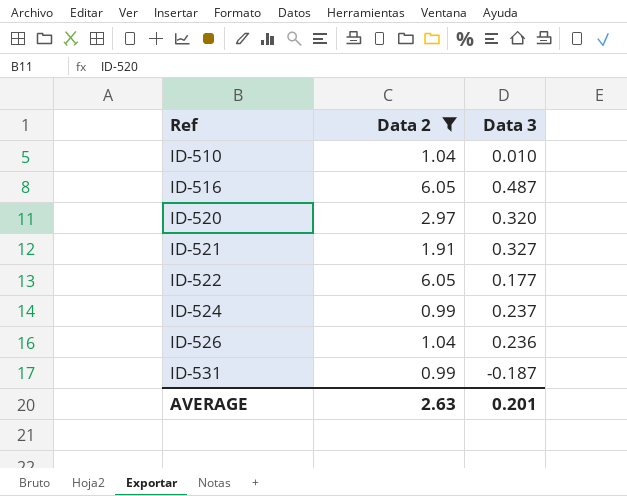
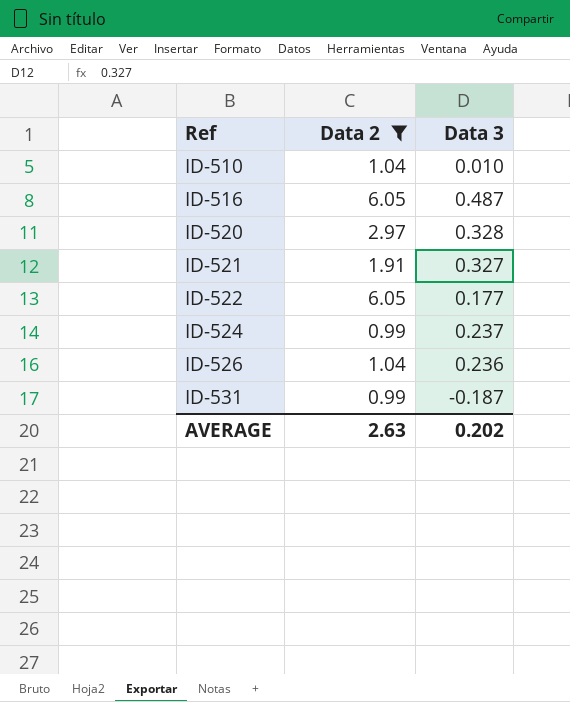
ID-520 | Data 3: 0.320 -> 0.328
AVERAGE | Data 3: 0.201 -> 0.202

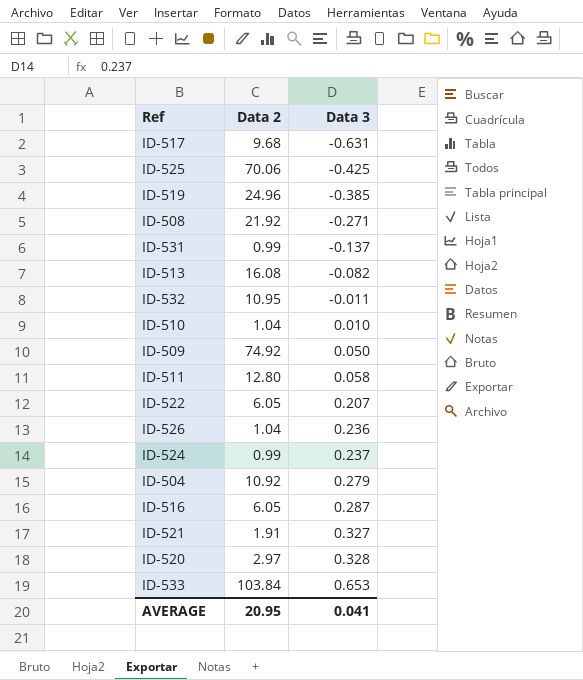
filter: Data 2 <= 6.05 -> none
row order: Ref ascending -> Data 3 ascending
ID-531 | Data 3: -0.187 -> -0.137
ID-522 | Data 3: 0.177 -> 0.207
ID-516 | Data 3: 0.487 -> 0.287
AVERAGE | Data 2: 2.63 -> 20.95
AVERAGE | Data 3: 0.202 -> 0.041

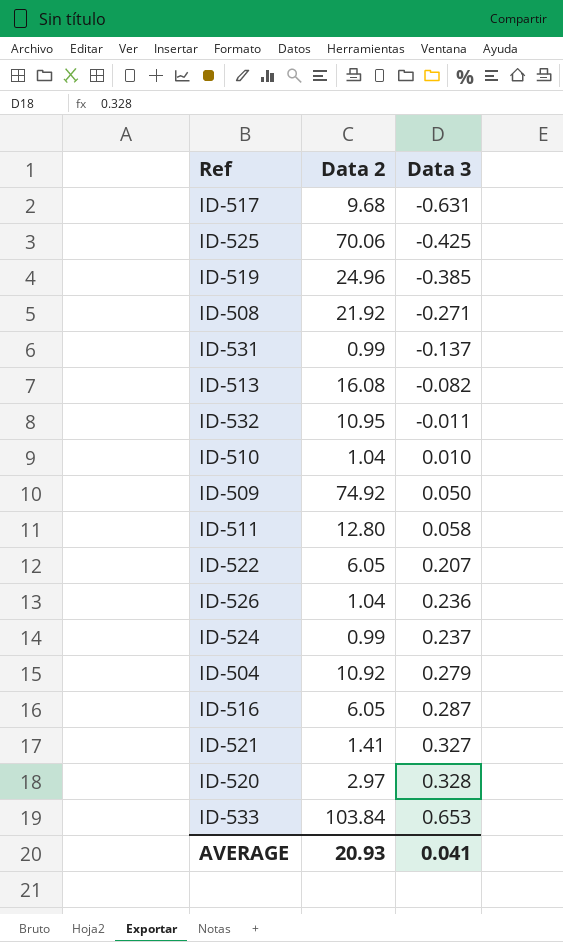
ID-521 | Data 2: 1.91 -> 1.41
AVERAGE | Data 2: 20.95 -> 20.93

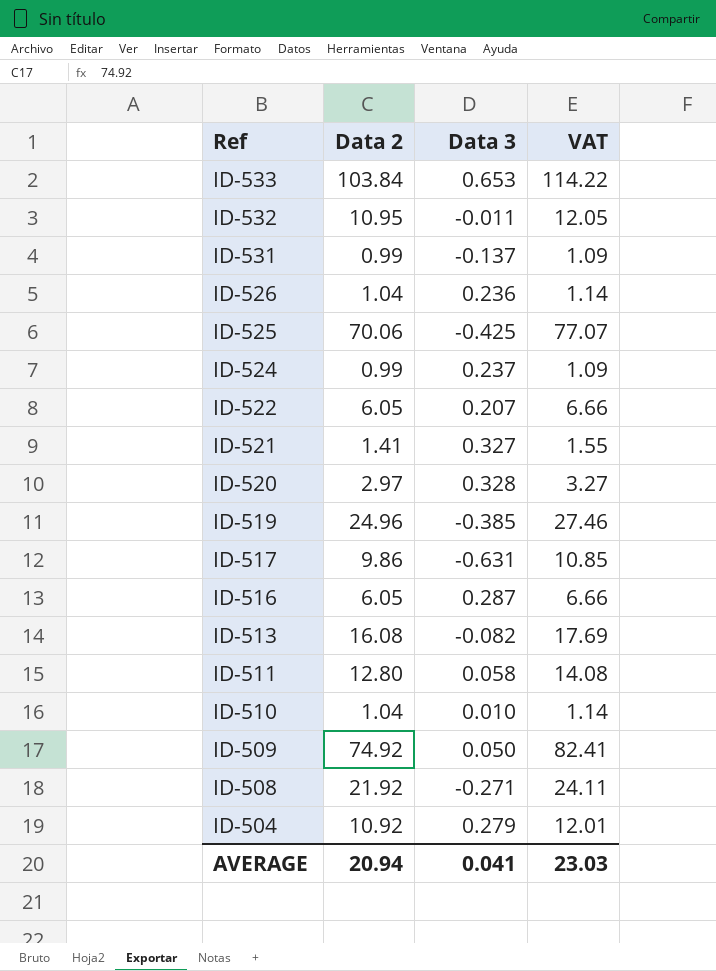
row order: Data 3 ascending -> Ref descending
column VAT | formula: none -> [Data 2] * 1.1
ID-517 | Data 2: 9.68 -> 9.86
AVERAGE | Data 2: 20.93 -> 20.94

